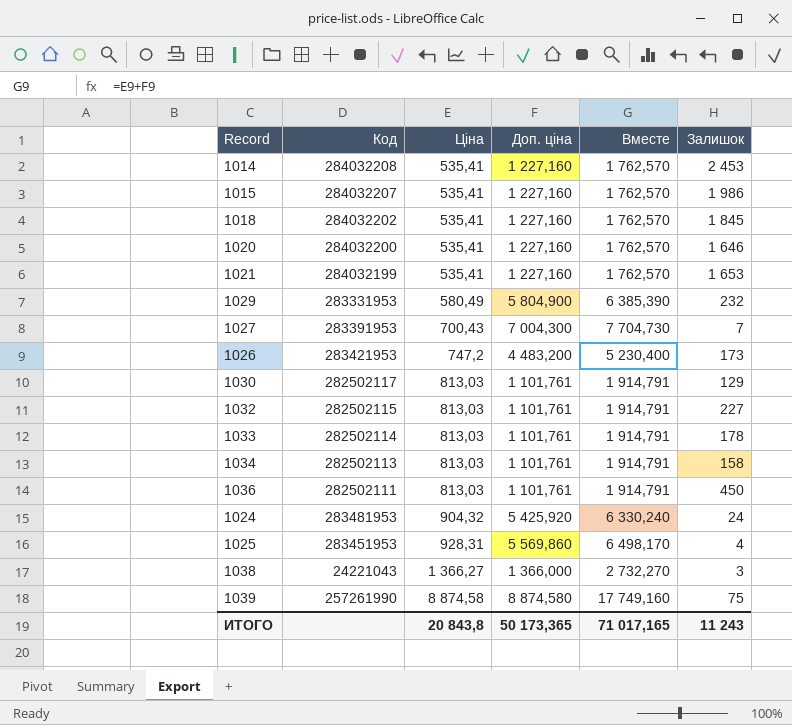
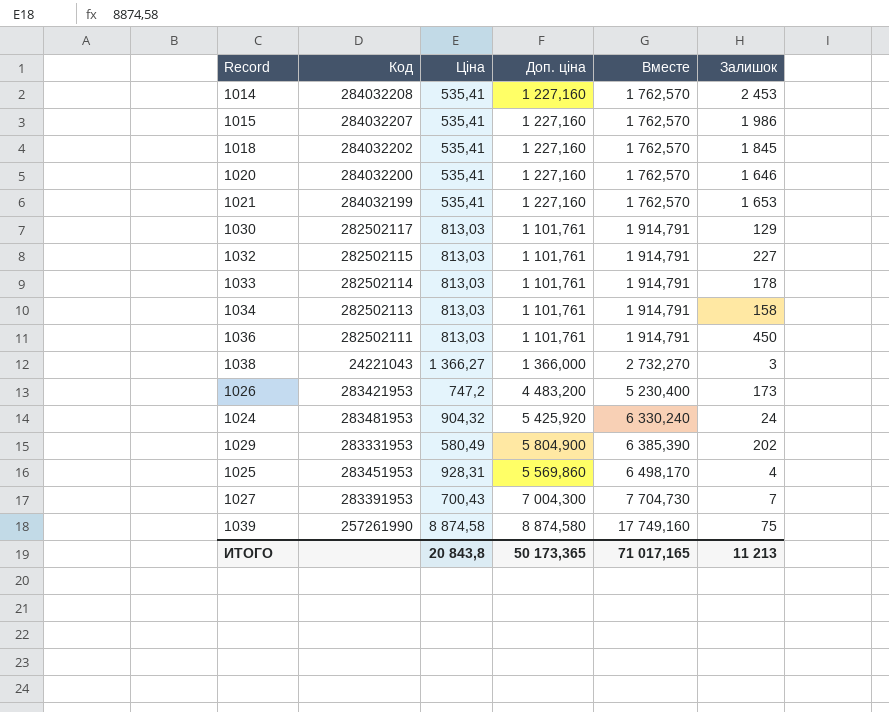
row order: Ціна ascending -> Вместе ascending
1029 | Залишок: 232 -> 202
ИТОГО | Залишок: 11 243 -> 11 213

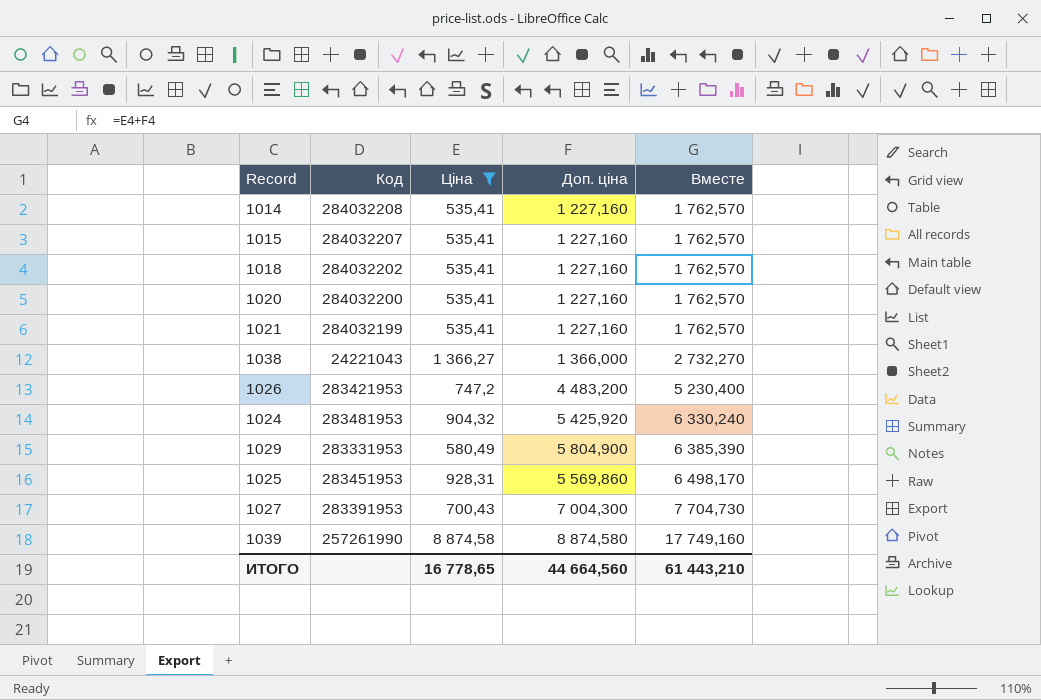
filter: none -> Ціна != 813,03
column Залишок | position: 6 -> none
ИТОГО | Ціна: 20 843,8 -> 16 778,65
ИТОГО | Доп. ціна: 50 173,365 -> 44 664,560
ИТОГО | Вместе: 71 017,165 -> 61 443,210

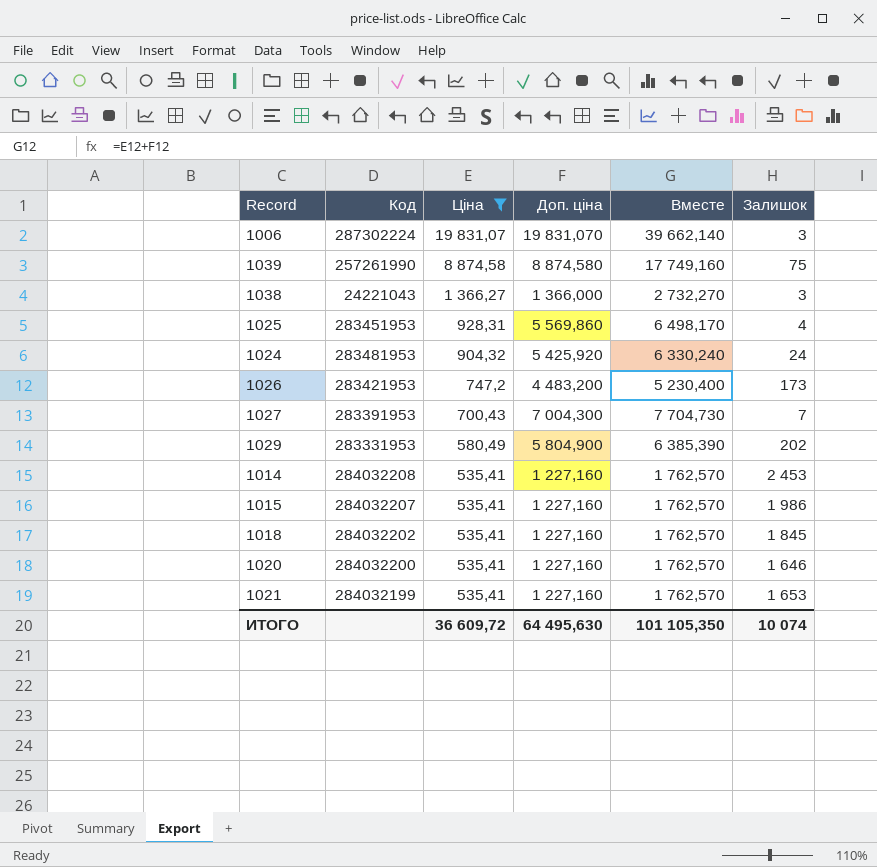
row order: Вместе ascending -> Ціна descending
column Залишок | position: none -> 6
row 1006: none -> 287302224 | 19 831,07 | 19 831,070 | 39 662,140 | 3
ИТОГО | Ціна: 16 778,65 -> 36 609,72
ИТОГО | Доп. ціна: 44 664,560 -> 64 495,630
ИТОГО | Вместе: 61 443,210 -> 101 105,350

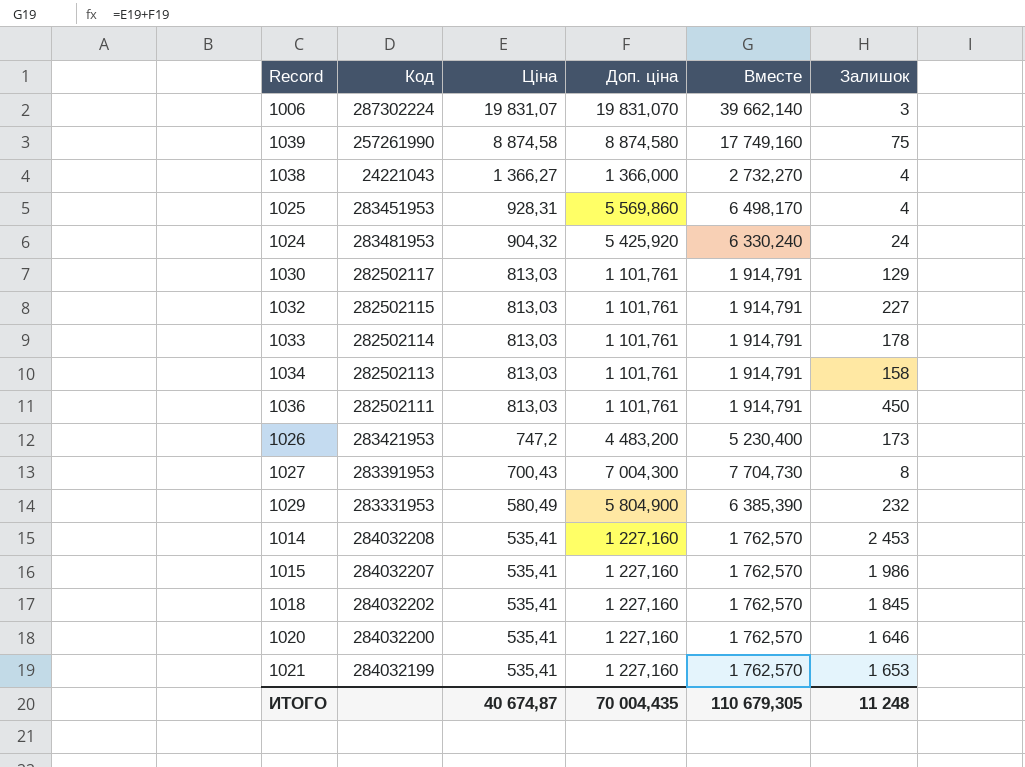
filter: Ціна != 813,03 -> none
1038 | Залишок: 3 -> 4
1027 | Залишок: 7 -> 8
1029 | Залишок: 202 -> 232
ИТОГО | Ціна: 36 609,72 -> 40 674,87
ИТОГО | Доп. ціна: 64 495,630 -> 70 004,435
ИТОГО | Вместе: 101 105,350 -> 110 679,305
ИТОГО | Залишок: 10 074 -> 11 248

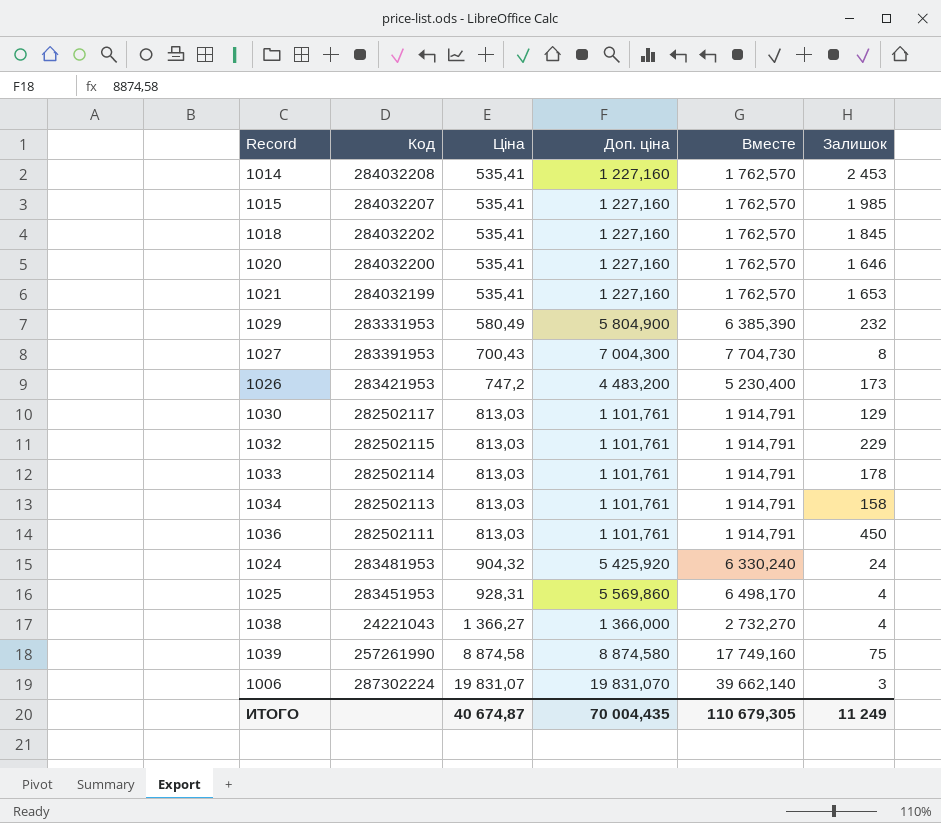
row order: Ціна descending -> Ціна ascending
1015 | Залишок: 1 986 -> 1 985
1032 | Залишок: 227 -> 229
ИТОГО | Залишок: 11 248 -> 11 249

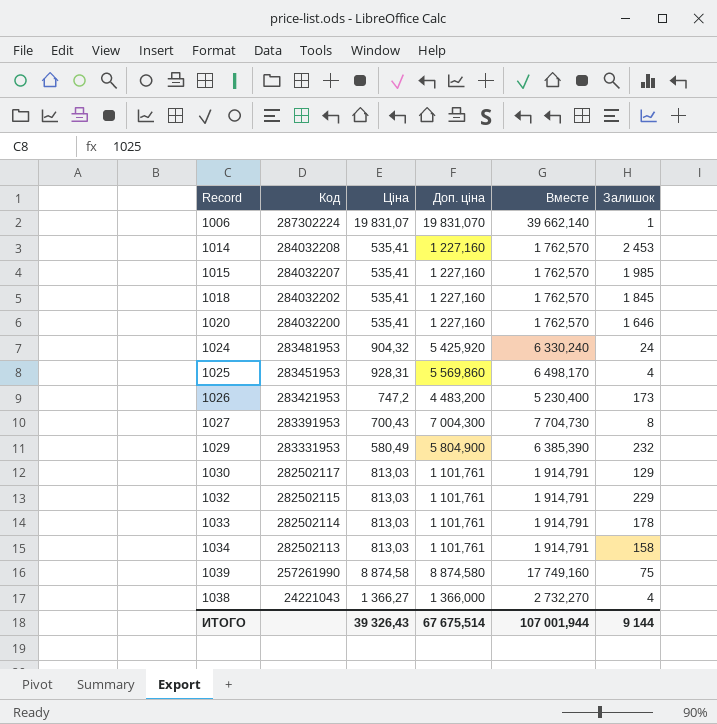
row order: Ціна ascending -> Код descending
row 1021: 284032199 | 535,41 | 1 227,160 | 1 762,570 | 1 653 -> none
row 1036: 282502111 | 813,03 | 1 101,761 | 1 914,791 | 450 -> none
1006 | Залишок: 3 -> 1
ИТОГО | Ціна: 40 674,87 -> 39 326,43
ИТОГО | Доп. ціна: 70 004,435 -> 67 675,514
ИТОГО | Вместе: 110 679,305 -> 107 001,944
ИТОГО | Залишок: 11 249 -> 9 144

